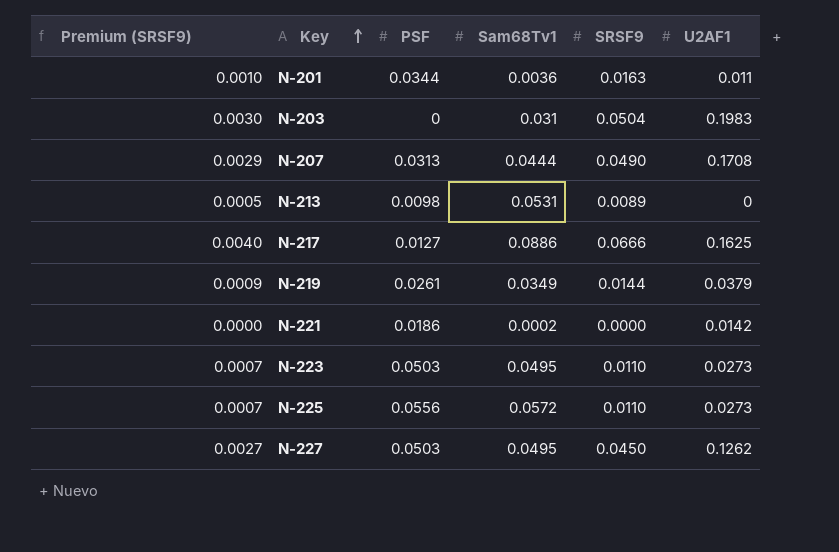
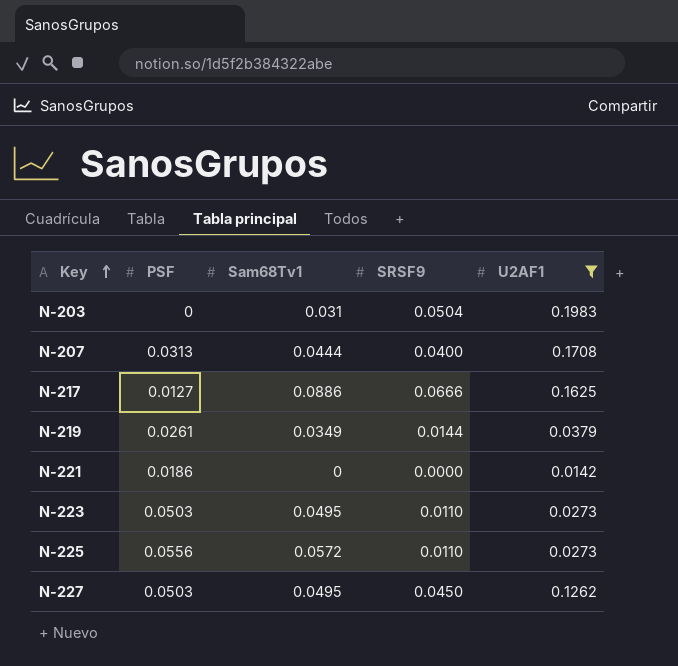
filter: none -> U2AF1 >= 0.0142
column Premium (SRSF9) | formula: [SRSF9] * 0.06 -> none
N-207 | SRSF9: 0.0490 -> 0.0400
N-221 | Sam68Tv1: 0.0002 -> 0

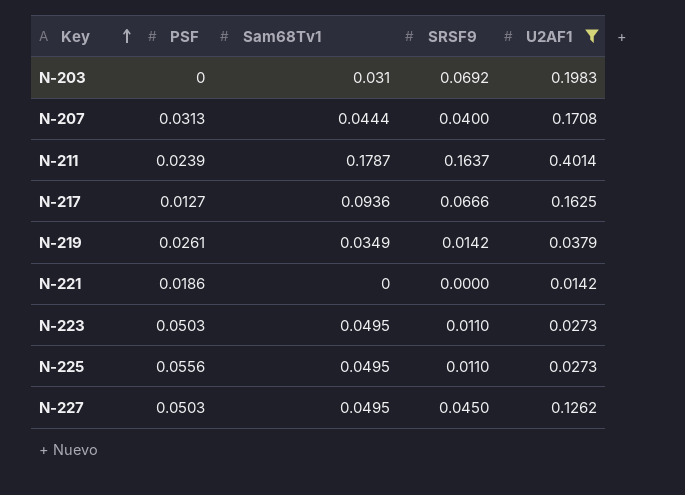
N-203 | SRSF9: 0.0504 -> 0.0692
row N-211: none -> 0.0239 | 0.1787 | 0.1637 | 0.4014
N-217 | Sam68Tv1: 0.0886 -> 0.0936
N-219 | SRSF9: 0.0144 -> 0.0142
N-225 | Sam68Tv1: 0.0572 -> 0.0495

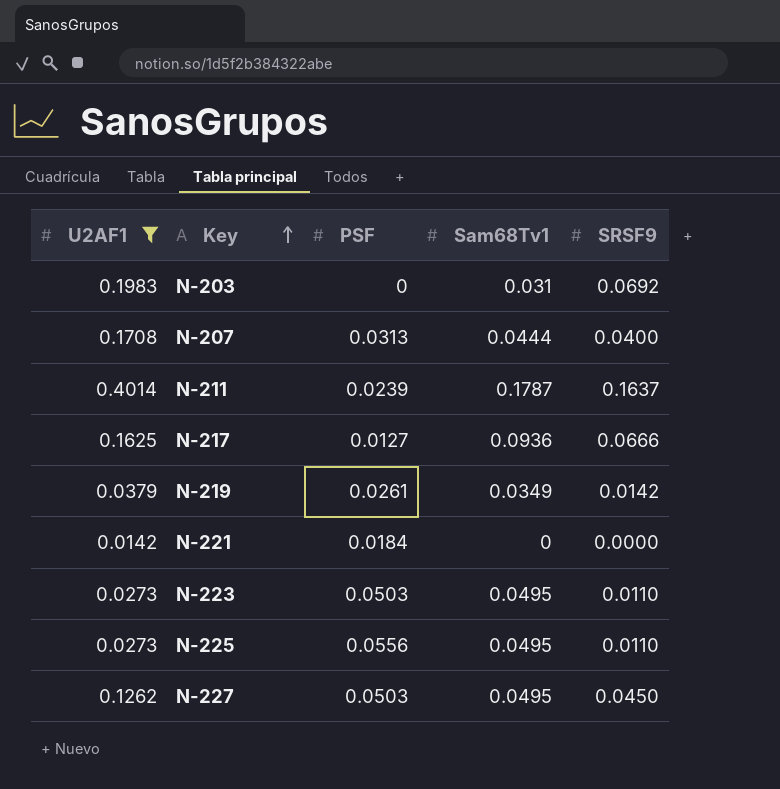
column U2AF1 | position: 5 -> 1
N-221 | PSF: 0.0186 -> 0.0184

